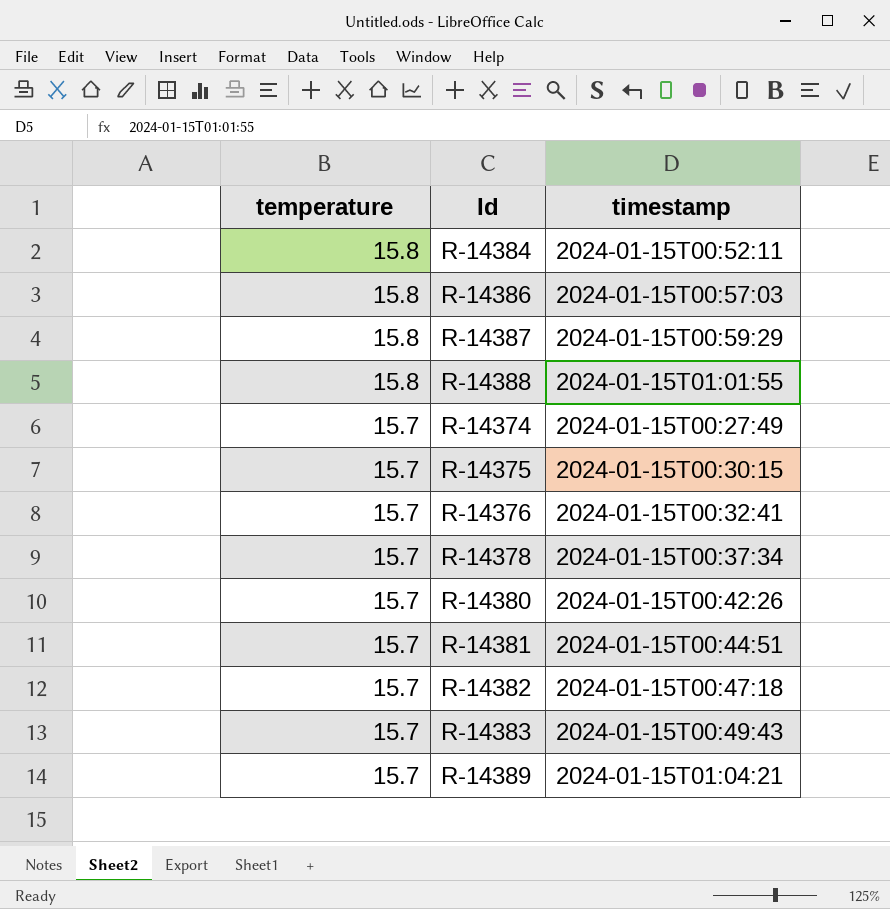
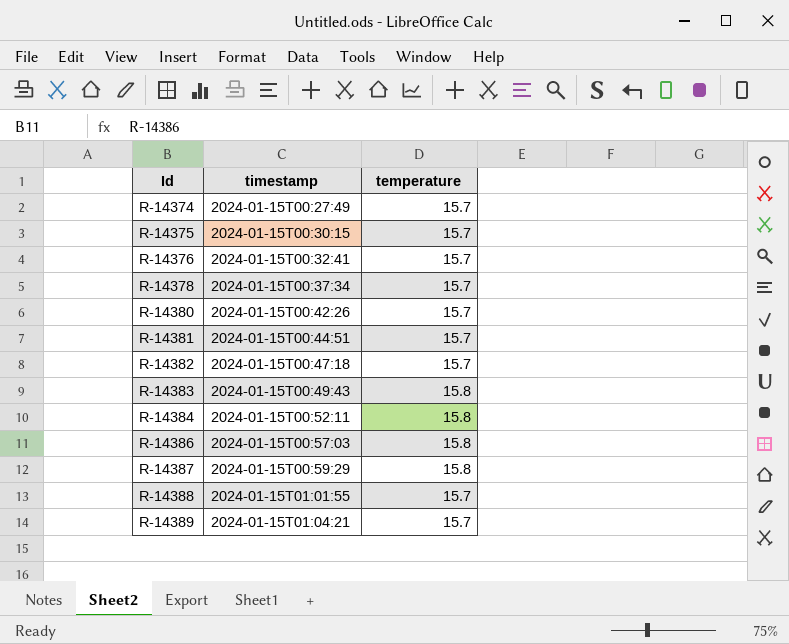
row order: temperature descending -> Id ascending
column temperature | position: 1 -> 3
R-14383 | temperature: 15.7 -> 15.8
R-14388 | temperature: 15.8 -> 15.7

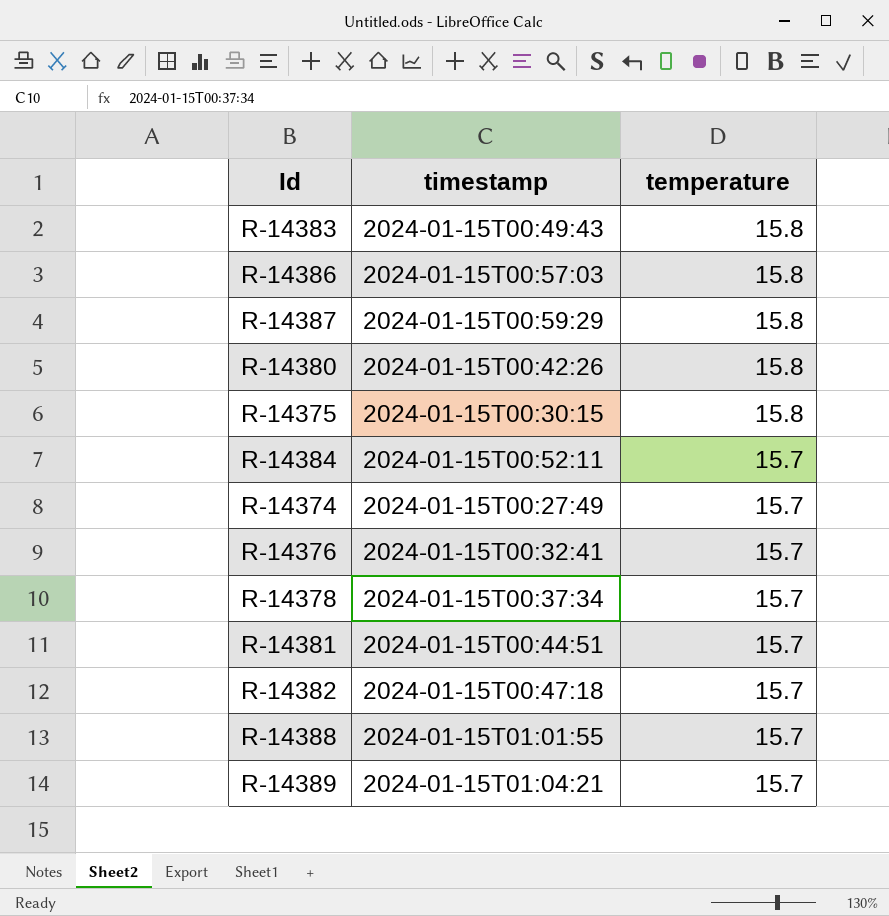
row order: Id ascending -> temperature descending
R-14380 | temperature: 15.7 -> 15.8
R-14375 | temperature: 15.7 -> 15.8
R-14384 | temperature: 15.8 -> 15.7

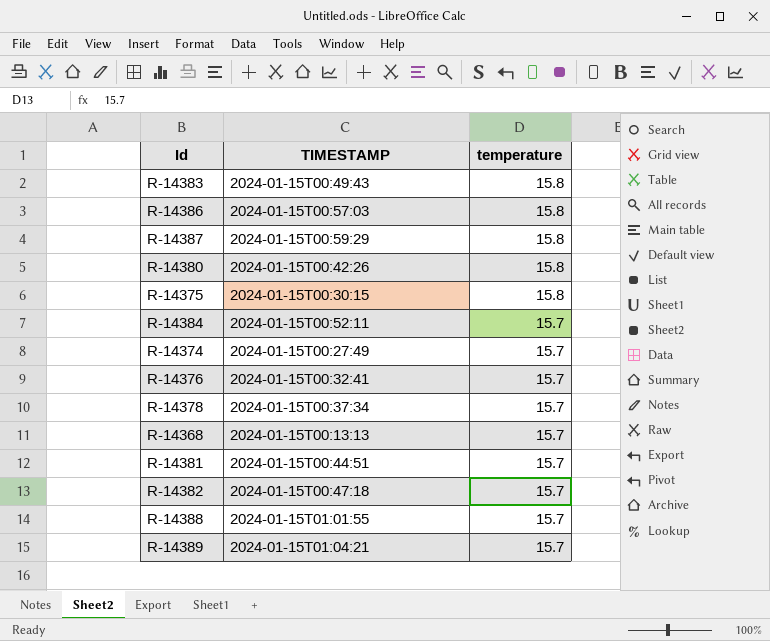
column name: timestamp -> TIMESTAMP
row R-14368: none -> 2024-01-15T00:13:13 | 15.7

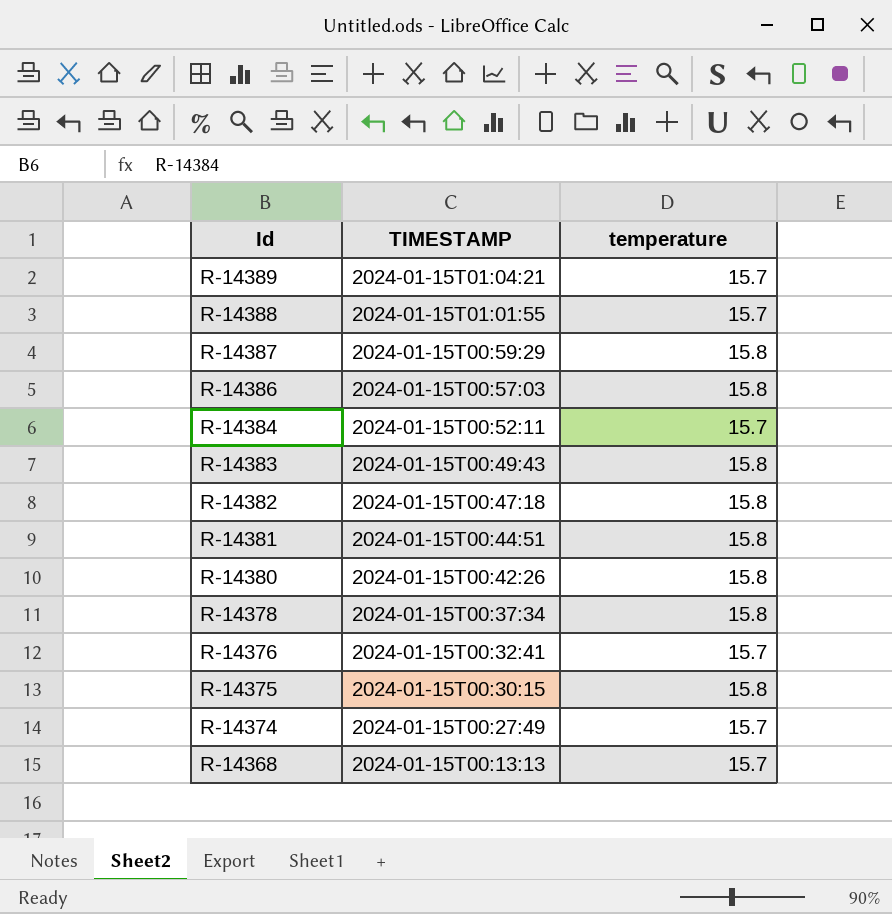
row order: temperature descending -> Id descending
R-14382 | temperature: 15.7 -> 15.8
R-14381 | temperature: 15.7 -> 15.8
R-14378 | temperature: 15.7 -> 15.8

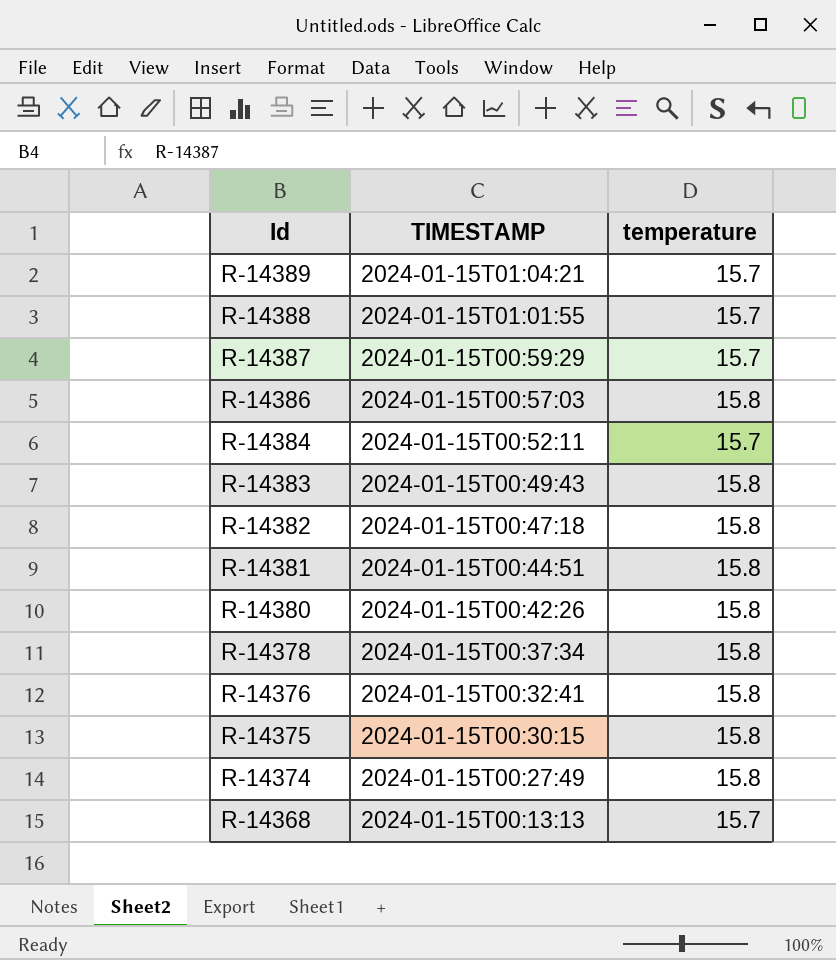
R-14387 | temperature: 15.8 -> 15.7
R-14376 | temperature: 15.7 -> 15.8
R-14374 | temperature: 15.7 -> 15.8

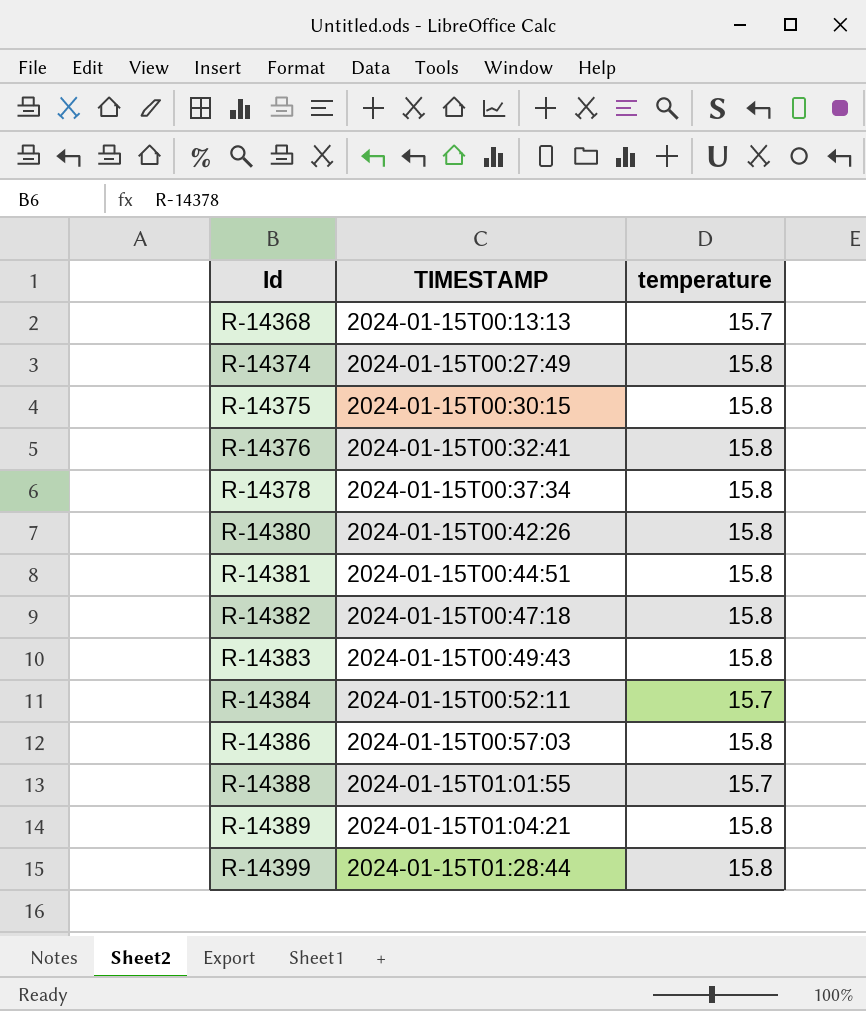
row order: Id descending -> Id ascending
row R-14387: 2024-01-15T00:59:29 | 15.7 -> none
R-14389 | temperature: 15.7 -> 15.8
row R-14399: none -> 2024-01-15T01:28:44 | 15.8

